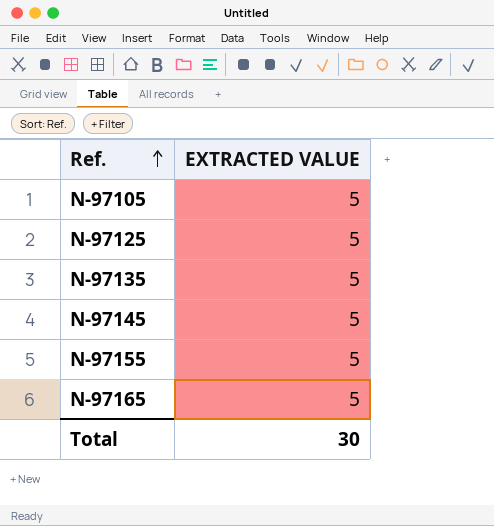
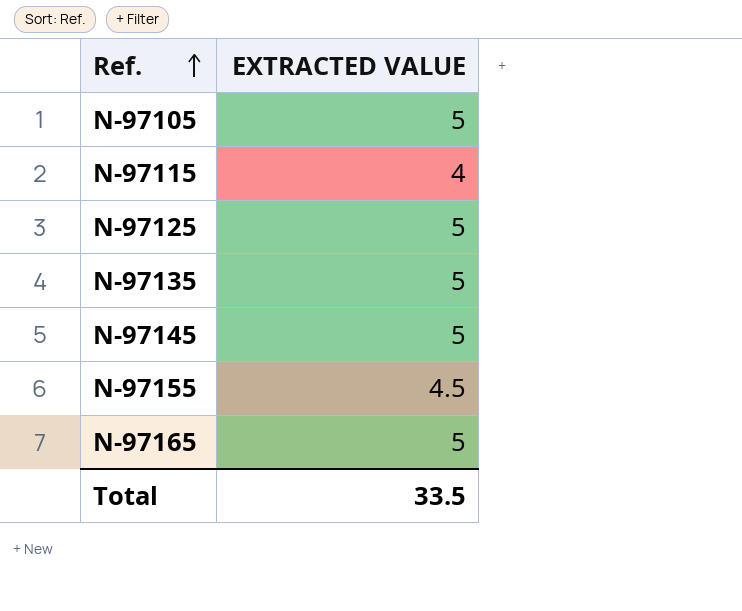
row N-97115: none -> 4
N-97155 | EXTRACTED VALUE: 5 -> 4.5
Total | EXTRACTED VALUE: 30 -> 33.5

